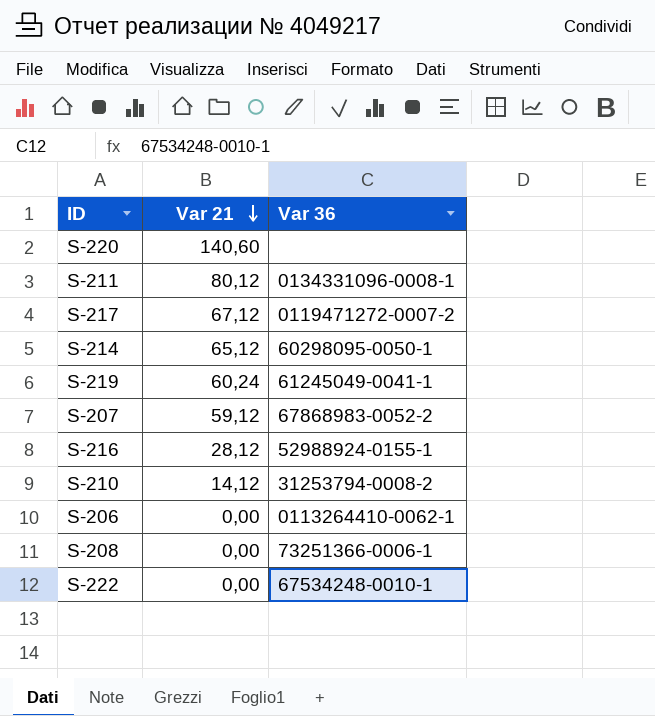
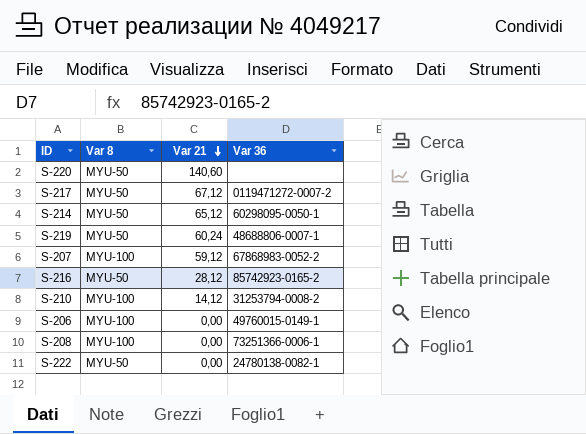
column Var 8 | position: none -> 2
row S-211: 80,12 | 0134331096-0008-1 -> none
S-219 | Var 36: 61245049-0041-1 -> 48688806-0007-1
S-216 | Var 36: 52988924-0155-1 -> 85742923-0165-2
S-206 | Var 36: 0113264410-0062-1 -> 49760015-0149-1
S-222 | Var 36: 67534248-0010-1 -> 24780138-0082-1

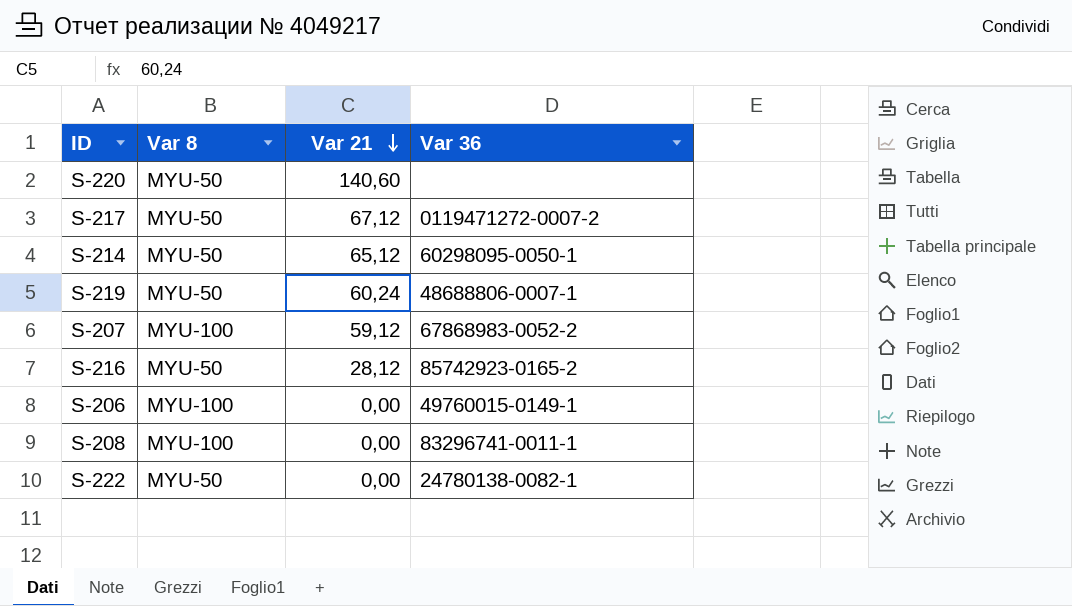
row S-210: MYU-100 | 14,12 | 31253794-0008-2 -> none
S-208 | Var 36: 73251366-0006-1 -> 83296741-0011-1

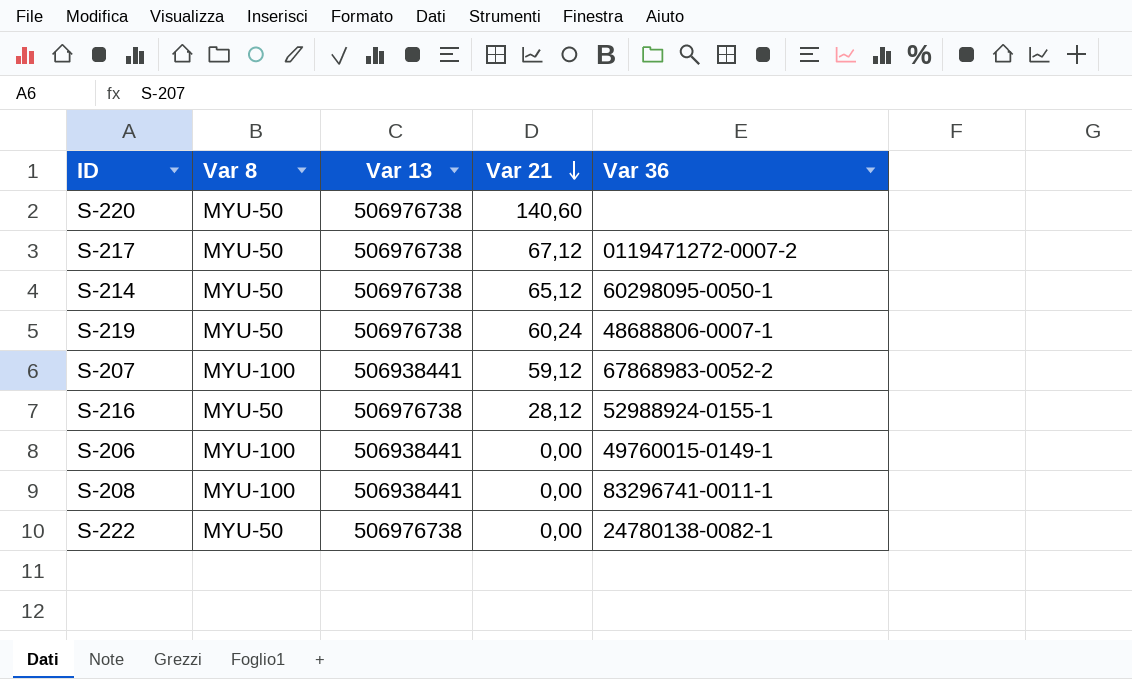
column Var 13 | position: none -> 3
S-216 | Var 36: 85742923-0165-2 -> 52988924-0155-1

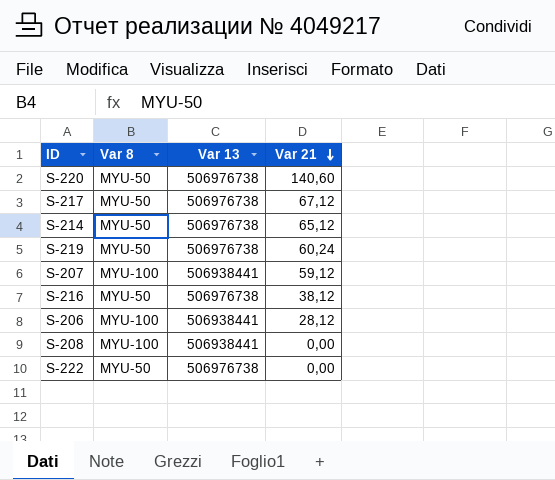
column Var 36 | position: 5 -> none
S-216 | Var 21: 28,12 -> 38,12
S-206 | Var 21: 0,00 -> 28,12

